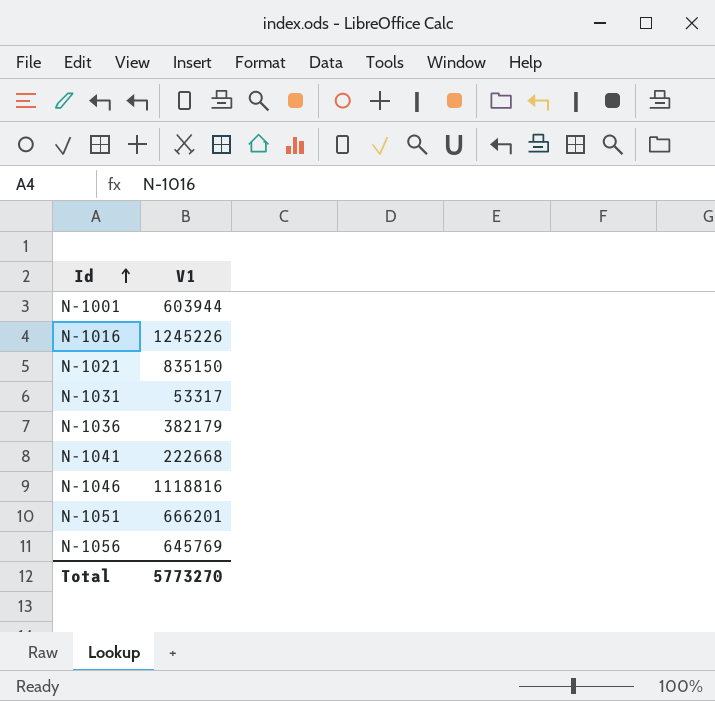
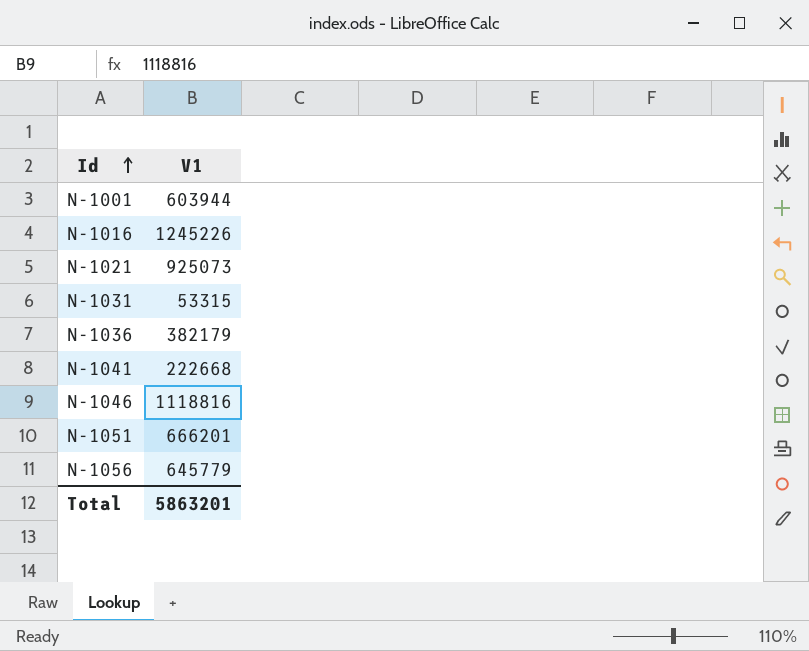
N-1021 | V1: 835150 -> 925073
N-1031 | V1: 53317 -> 53315
N-1056 | V1: 645769 -> 645779
Total | V1: 5773270 -> 5863201

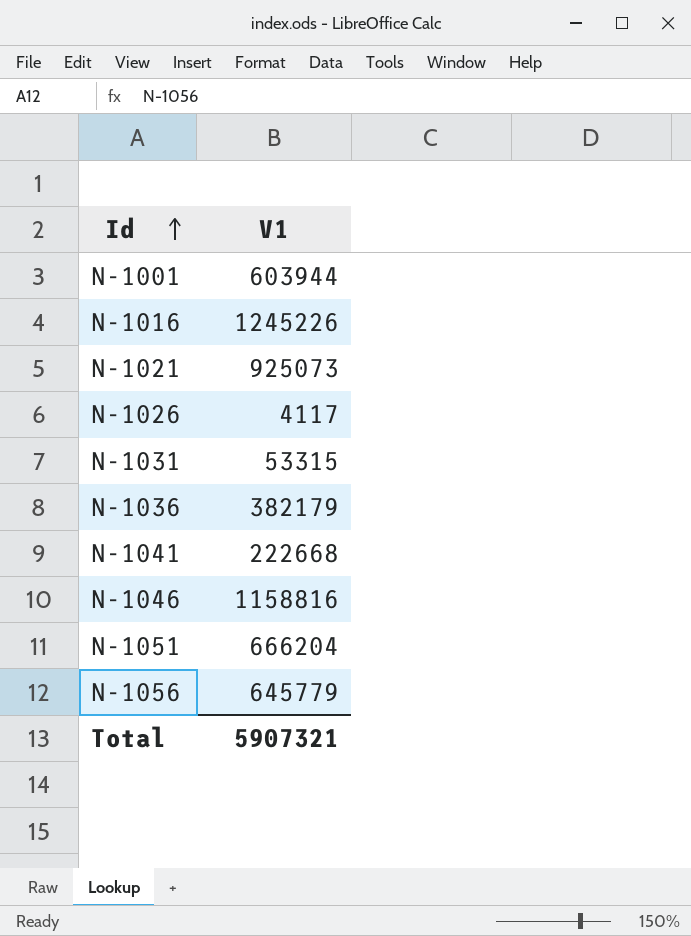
row N-1026: none -> 4117
N-1046 | V1: 1118816 -> 1158816
N-1051 | V1: 666201 -> 666204
Total | V1: 5863201 -> 5907321

